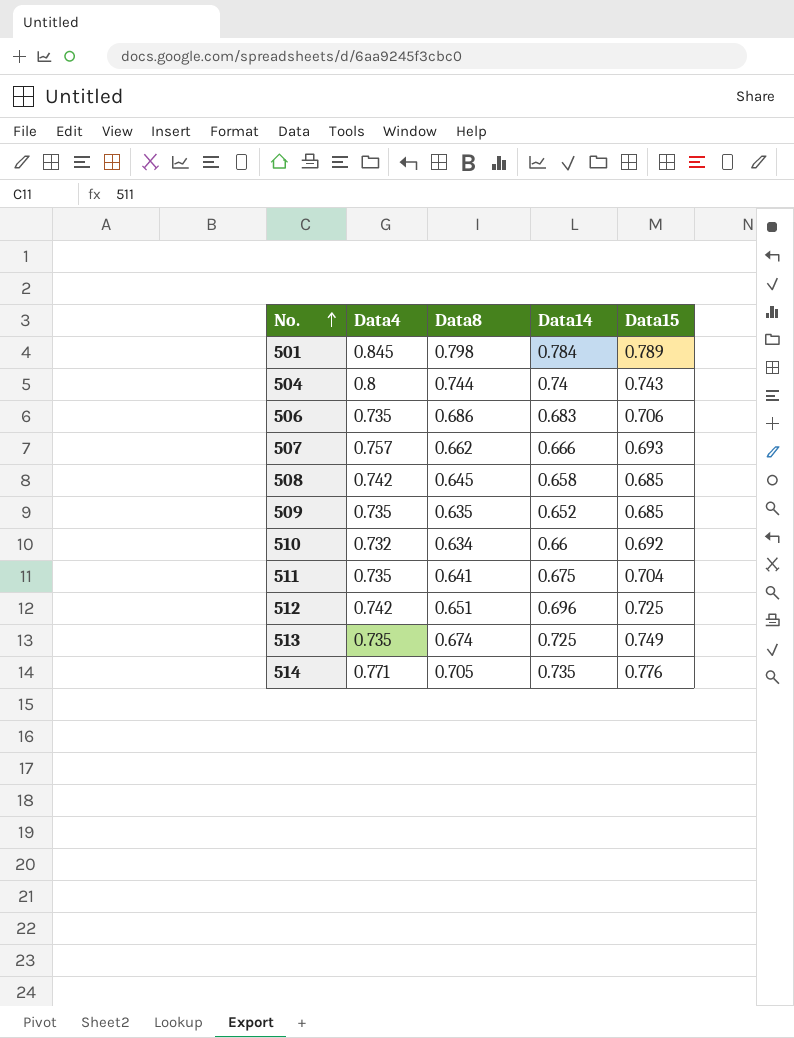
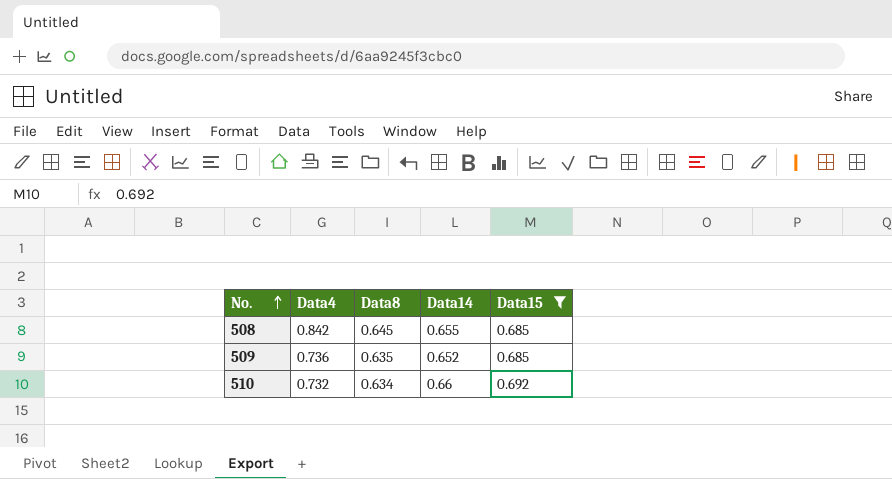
filter: none -> Data15 <= 0.692
508 | Data4: 0.742 -> 0.842
508 | Data14: 0.658 -> 0.655
509 | Data4: 0.735 -> 0.736

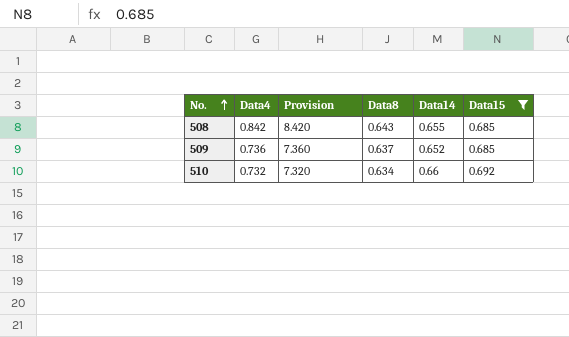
column Provision | formula: none -> [Data4] * 10
508 | Data8: 0.645 -> 0.643
509 | Data8: 0.635 -> 0.637

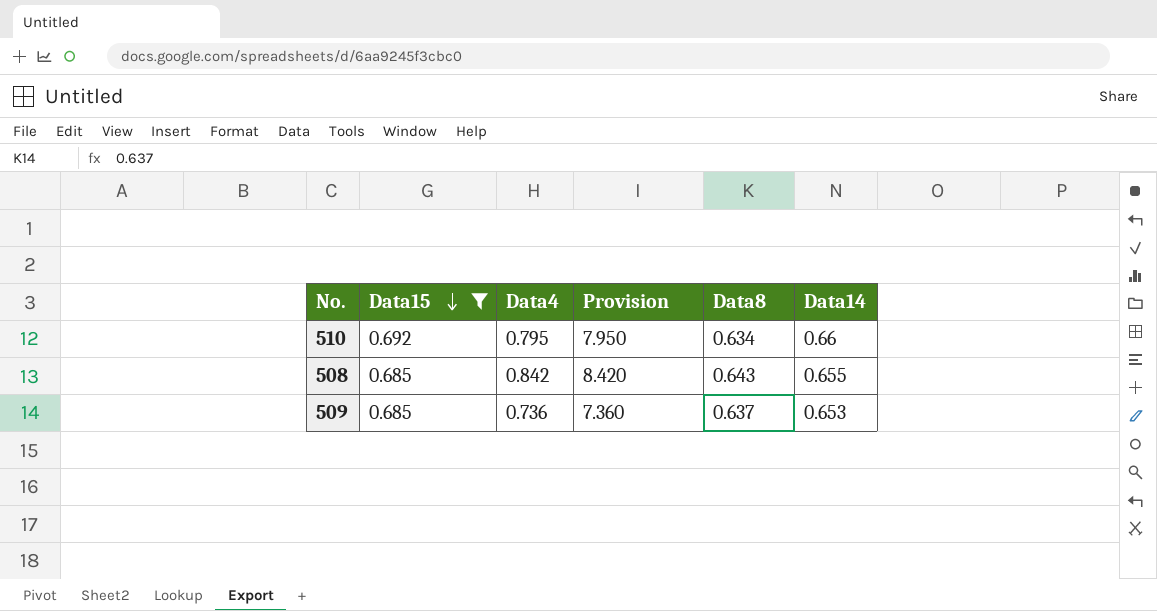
row order: No. ascending -> Data15 descending
column Data15 | position: 6 -> 2
510 | Data4: 0.732 -> 0.795
510 | Provision: 7.320 -> 7.950
509 | Data14: 0.652 -> 0.653

